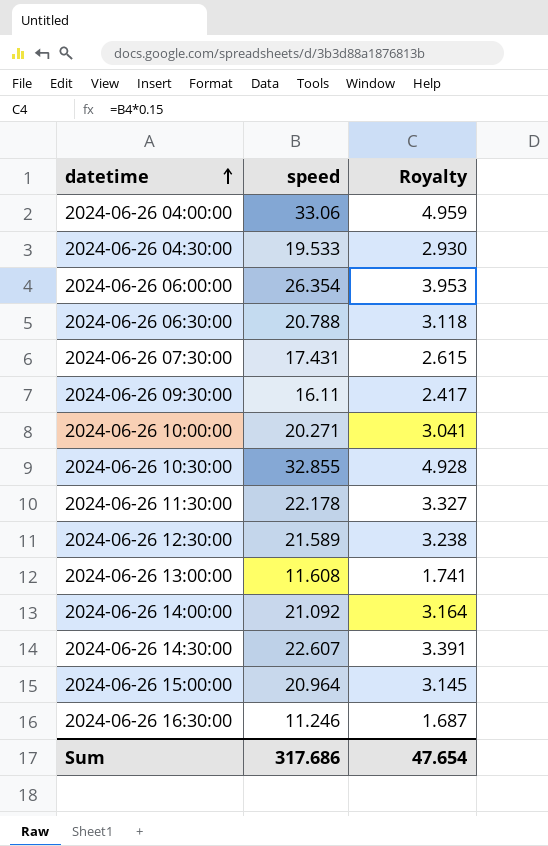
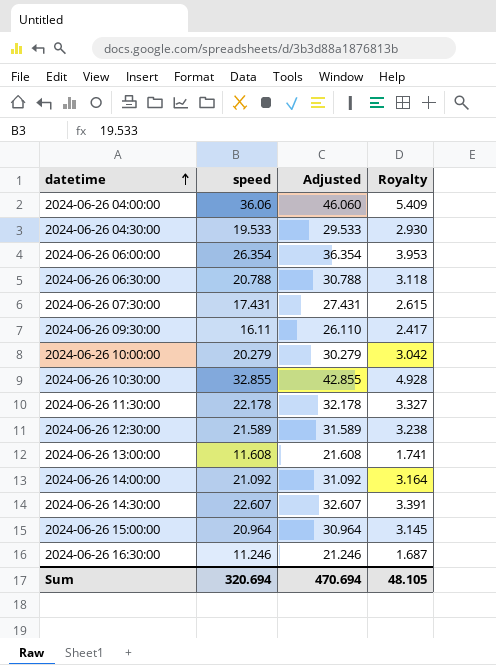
column Adjusted | formula: none -> [speed] + 10
2024-06-26 04:00:00 | speed: 33.06 -> 36.06
2024-06-26 04:00:00 | Royalty: 4.959 -> 5.409
2024-06-26 10:00:00 | speed: 20.271 -> 20.279
2024-06-26 10:00:00 | Royalty: 3.041 -> 3.042
Sum | speed: 317.686 -> 320.694
Sum | Royalty: 47.654 -> 48.105

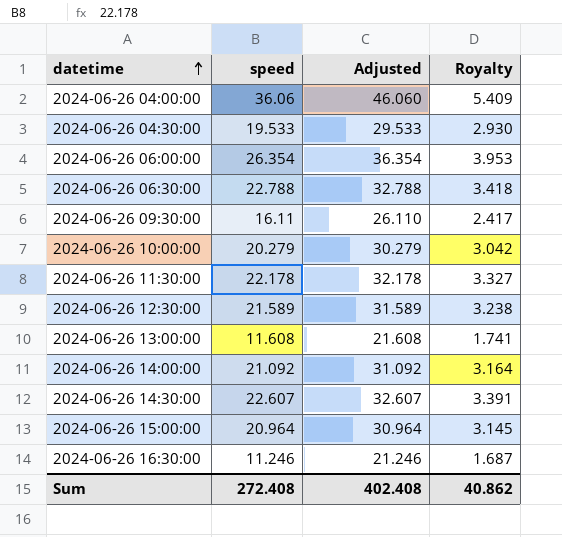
row 2024-06-26 07:30:00: 17.431 | 27.431 | 2.615 -> none
row 2024-06-26 10:30:00: 32.855 | 42.855 | 4.928 -> none
2024-06-26 06:30:00 | speed: 20.788 -> 22.788
2024-06-26 06:30:00 | Adjusted: 30.788 -> 32.788
2024-06-26 06:30:00 | Royalty: 3.118 -> 3.418
Sum | speed: 320.694 -> 272.408
Sum | Adjusted: 470.694 -> 402.408
Sum | Royalty: 48.105 -> 40.862

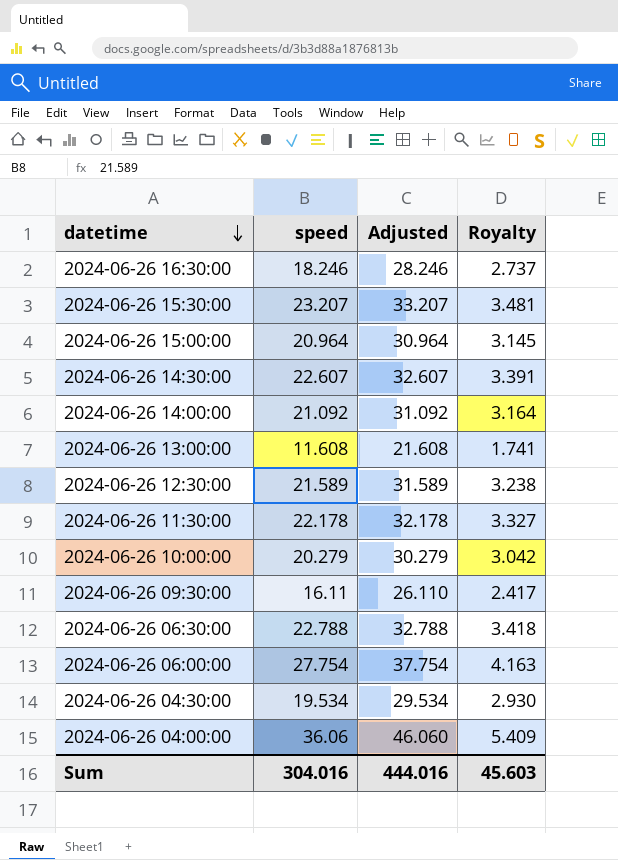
row order: datetime ascending -> datetime descending
2024-06-26 16:30:00 | speed: 11.246 -> 18.246
2024-06-26 16:30:00 | Adjusted: 21.246 -> 28.246
2024-06-26 16:30:00 | Royalty: 1.687 -> 2.737
row 2024-06-26 15:30:00: none -> 23.207 | 33.207 | 3.481
2024-06-26 06:00:00 | speed: 26.354 -> 27.754
2024-06-26 06:00:00 | Adjusted: 36.354 -> 37.754
2024-06-26 06:00:00 | Royalty: 3.953 -> 4.163
2024-06-26 04:30:00 | speed: 19.533 -> 19.534
2024-06-26 04:30:00 | Adjusted: 29.533 -> 29.534
Sum | speed: 272.408 -> 304.016
Sum | Adjusted: 402.408 -> 444.016
Sum | Royalty: 40.862 -> 45.603

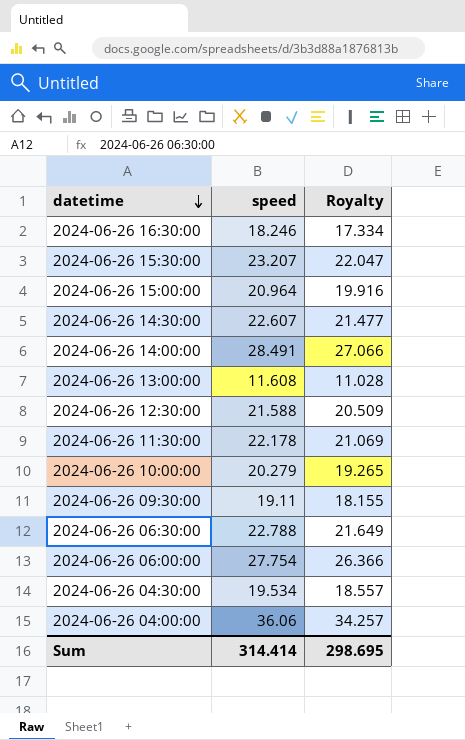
column Adjusted | formula: [speed] + 10 -> none
column Royalty | formula: [speed] * 0.15 -> [speed] * 0.95
2024-06-26 14:00:00 | speed: 21.092 -> 28.491
2024-06-26 12:30:00 | speed: 21.589 -> 21.588
2024-06-26 09:30:00 | speed: 16.11 -> 19.11
Sum | speed: 304.016 -> 314.414
Sum | Royalty: 45.603 -> 298.695

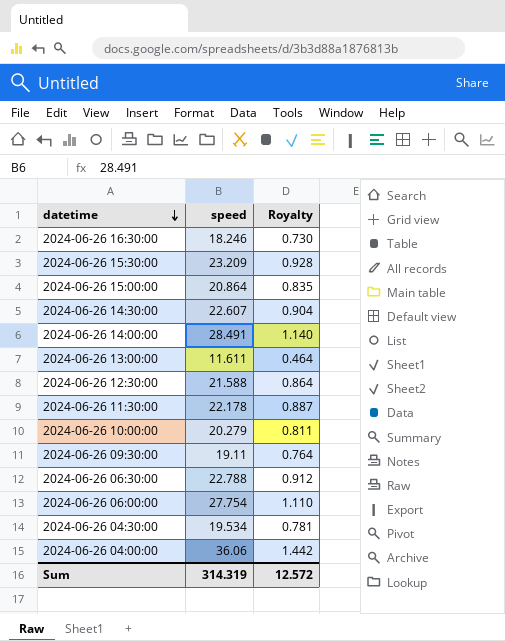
column Royalty | formula: [speed] * 0.95 -> [speed] * 0.04
2024-06-26 15:30:00 | speed: 23.207 -> 23.209
2024-06-26 15:00:00 | speed: 20.964 -> 20.864
2024-06-26 13:00:00 | speed: 11.608 -> 11.611
Sum | speed: 314.414 -> 314.319
Sum | Royalty: 298.695 -> 12.572

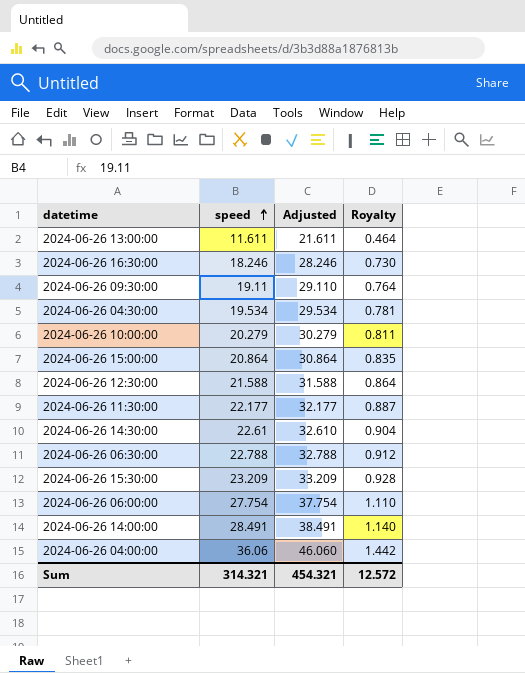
row order: datetime descending -> speed ascending
column Adjusted | formula: none -> [speed] + 10
2024-06-26 11:30:00 | speed: 22.178 -> 22.177
2024-06-26 14:30:00 | speed: 22.607 -> 22.61
Sum | speed: 314.319 -> 314.321

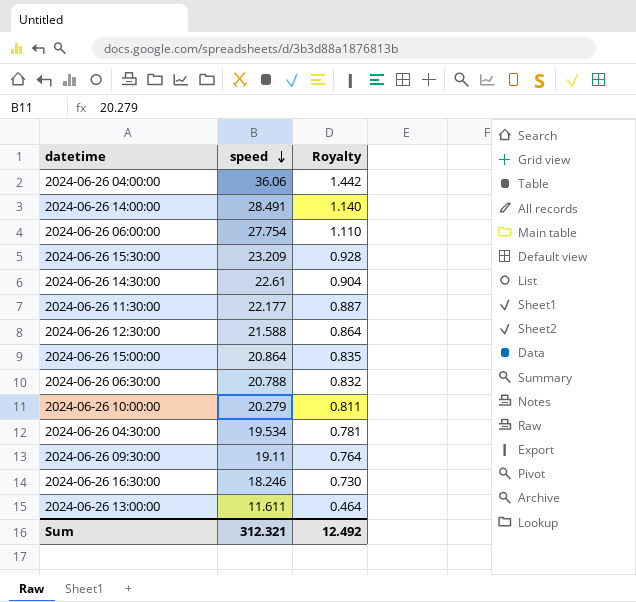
row order: speed ascending -> speed descending
column Adjusted | formula: [speed] + 10 -> none
2024-06-26 06:30:00 | speed: 22.788 -> 20.788
2024-06-26 06:30:00 | Royalty: 0.912 -> 0.832
Sum | speed: 314.321 -> 312.321
Sum | Royalty: 12.572 -> 12.492

